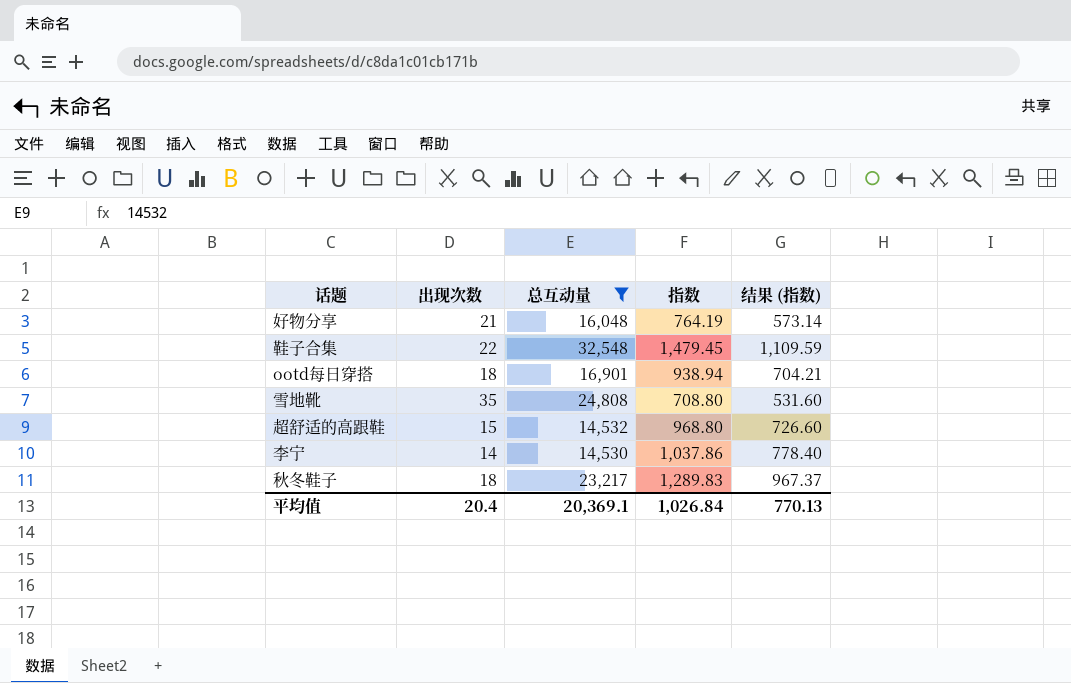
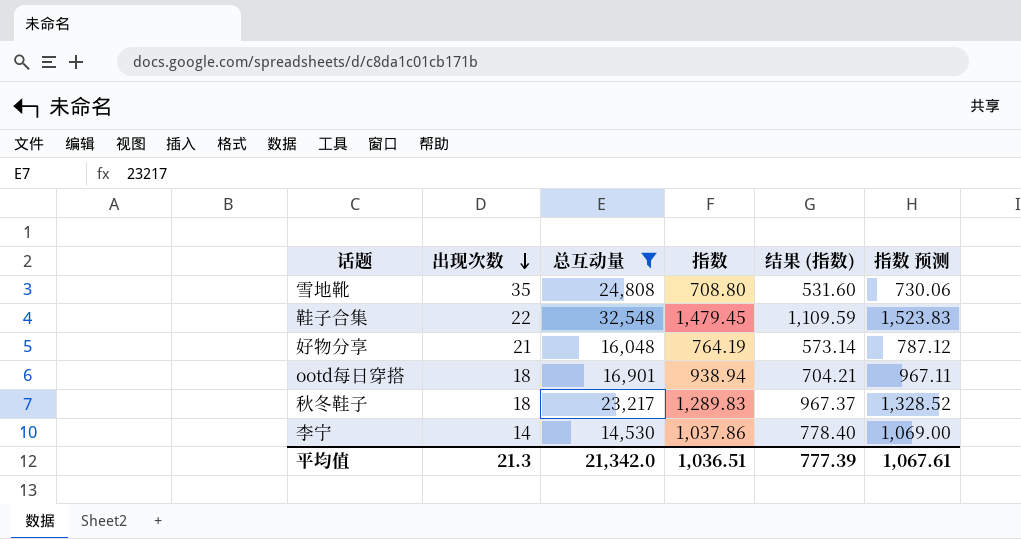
row order: none -> 出现次数 descending
column 指数 预测 | formula: none -> [指数] * 1.03
row 超舒适的高跟鞋: 15 | 14,532 | 968.80 | 726.60 -> none
平均值 | 出现次数: 20.4 -> 21.3
平均值 | 总互动量: 20,369.1 -> 21,342.0
平均值 | 指数: 1,026.84 -> 1,036.51
平均值 | 结果 (指数): 770.13 -> 777.39

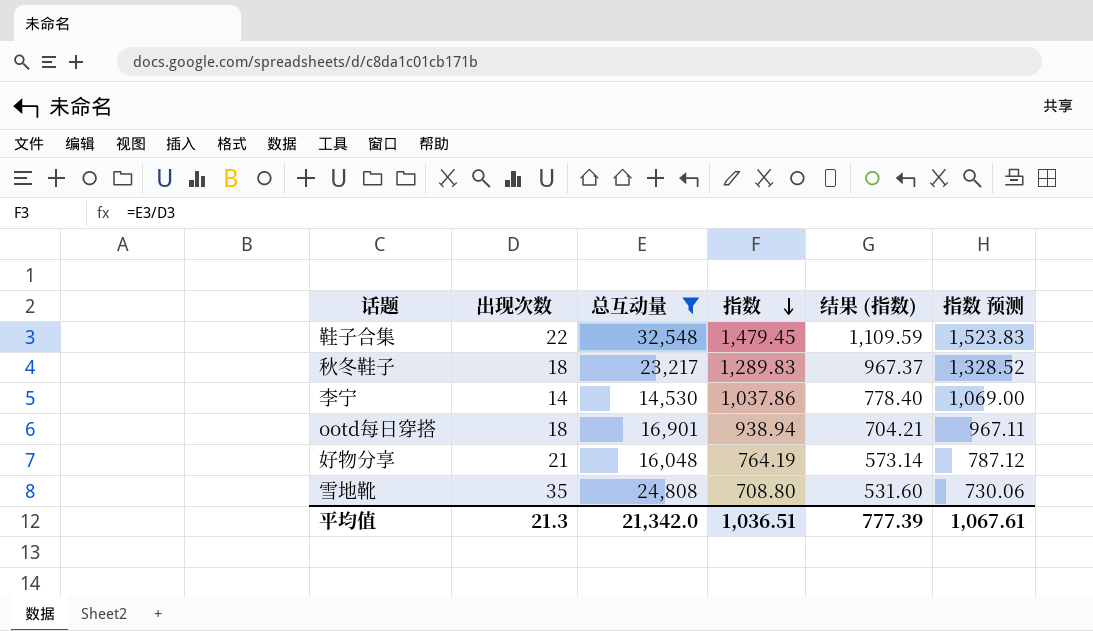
row order: 出现次数 descending -> 指数 descending

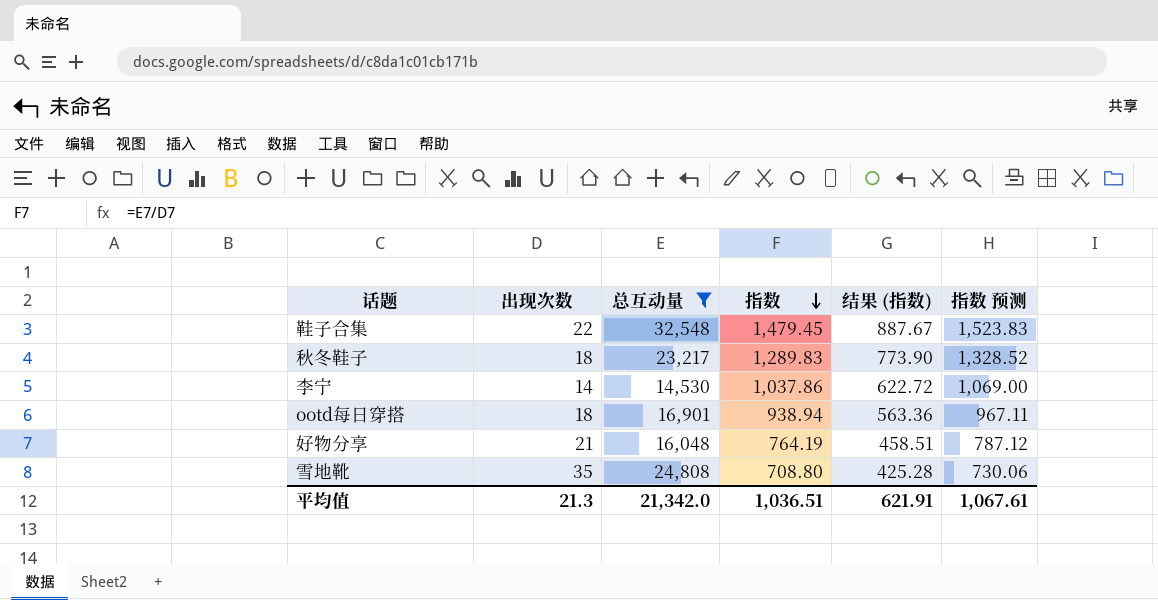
column 结果 (指数) | formula: [指数] * 0.75 -> [指数] * 0.6
平均值 | 结果 (指数): 777.39 -> 621.91

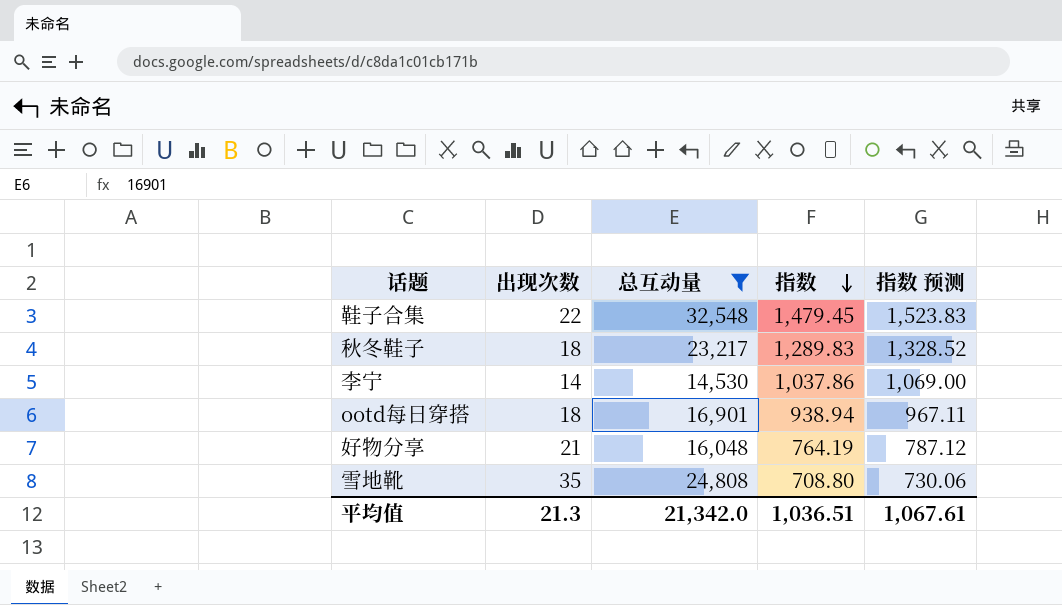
column 结果 (指数) | formula: [指数] * 0.6 -> none

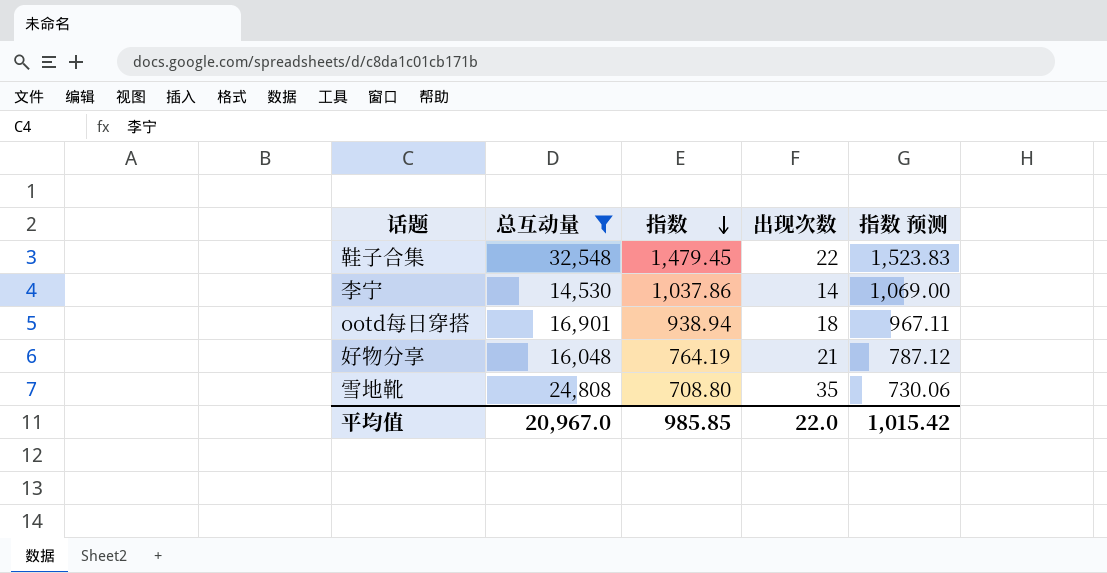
column 出现次数 | position: 2 -> 4
row 秋冬鞋子: 18 | 23,217 | 1,289.83 | 1,328.52 -> none
平均值 | 总互动量: 21,342.0 -> 20,967.0
平均值 | 指数: 1,036.51 -> 985.85
平均值 | 出现次数: 21.3 -> 22.0
平均值 | 指数 预测: 1,067.61 -> 1,015.42

